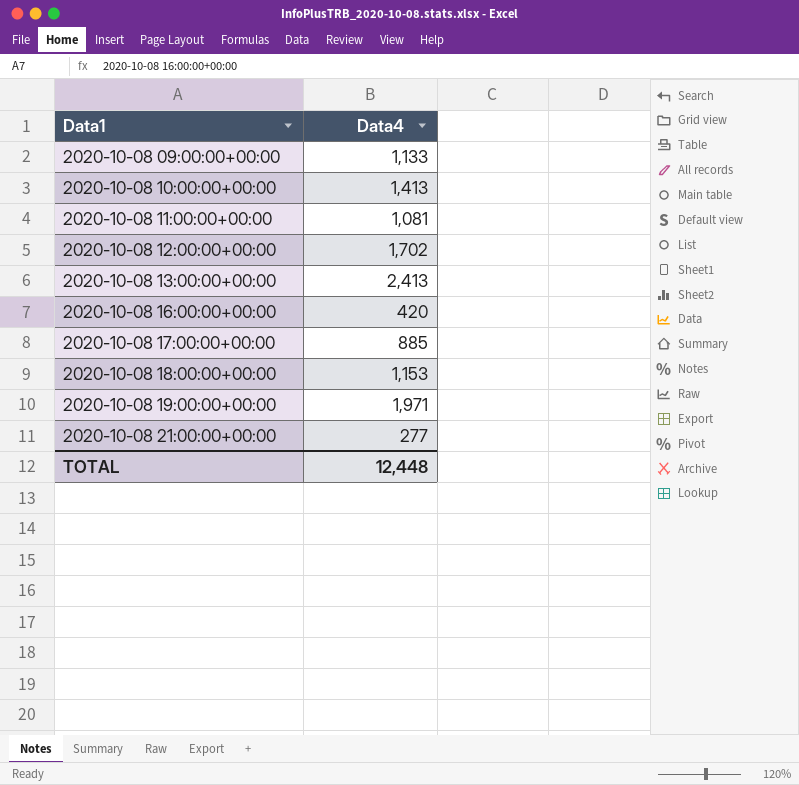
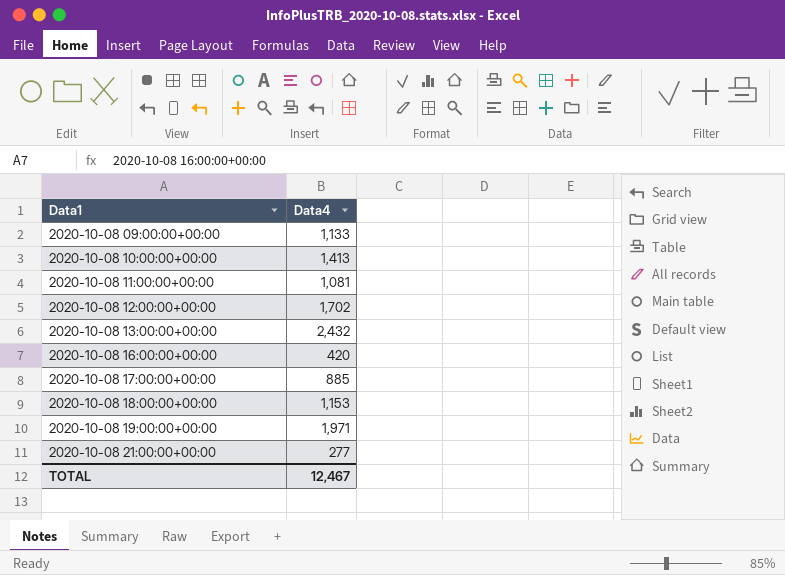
2020-10-08 13:00:00+00:00 | Data4: 2,413 -> 2,432
TOTAL | Data4: 12,448 -> 12,467

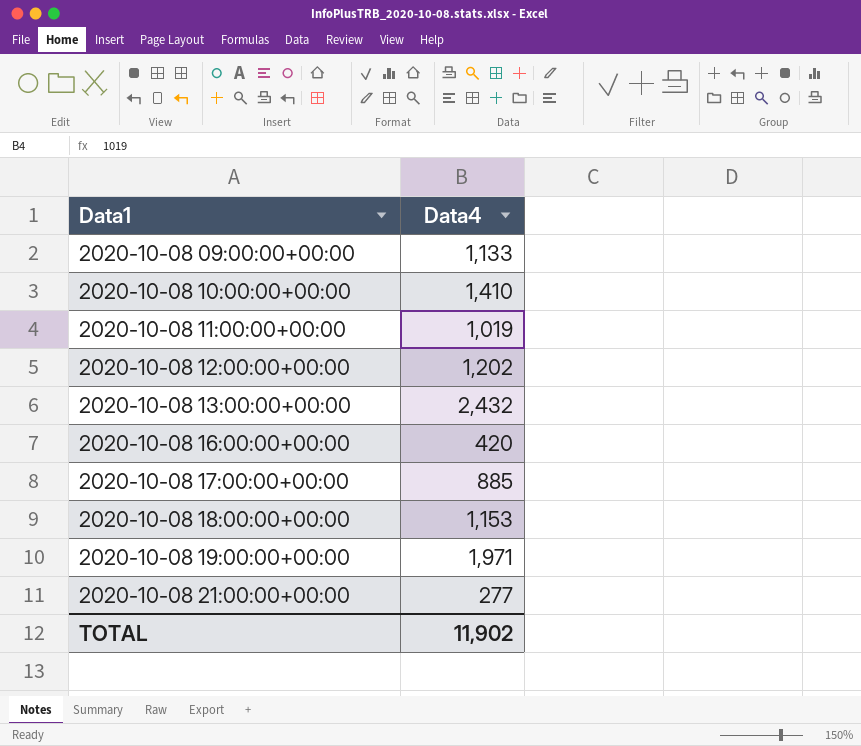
2020-10-08 10:00:00+00:00 | Data4: 1,413 -> 1,410
2020-10-08 11:00:00+00:00 | Data4: 1,081 -> 1,019
2020-10-08 12:00:00+00:00 | Data4: 1,702 -> 1,202
TOTAL | Data4: 12,467 -> 11,902

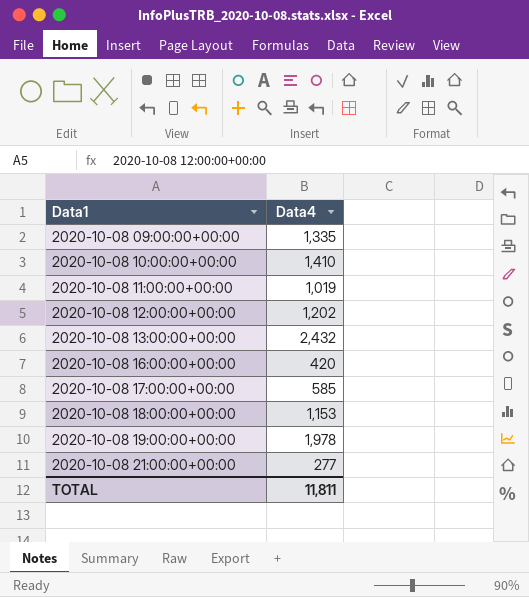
2020-10-08 09:00:00+00:00 | Data4: 1,133 -> 1,335
2020-10-08 17:00:00+00:00 | Data4: 885 -> 585
2020-10-08 19:00:00+00:00 | Data4: 1,971 -> 1,978
TOTAL | Data4: 11,902 -> 11,811

